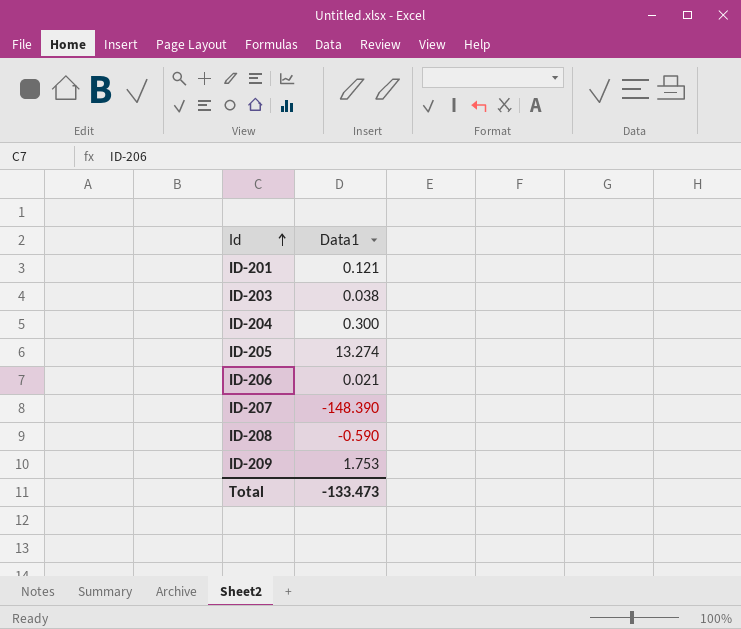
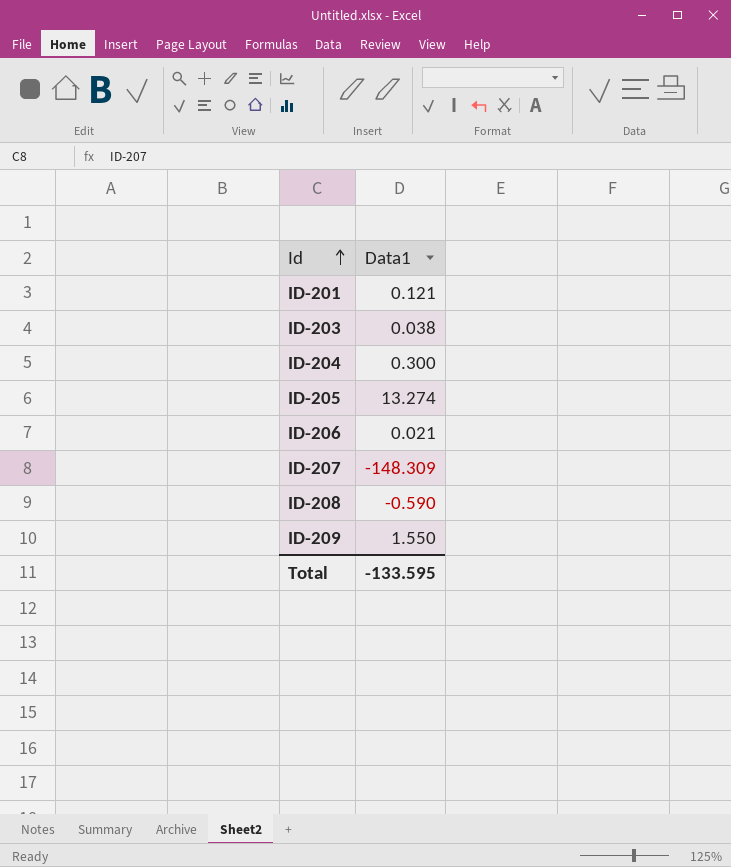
ID-207 | Data1: -148.390 -> -148.309
ID-209 | Data1: 1.753 -> 1.550
Total | Data1: -133.473 -> -133.595

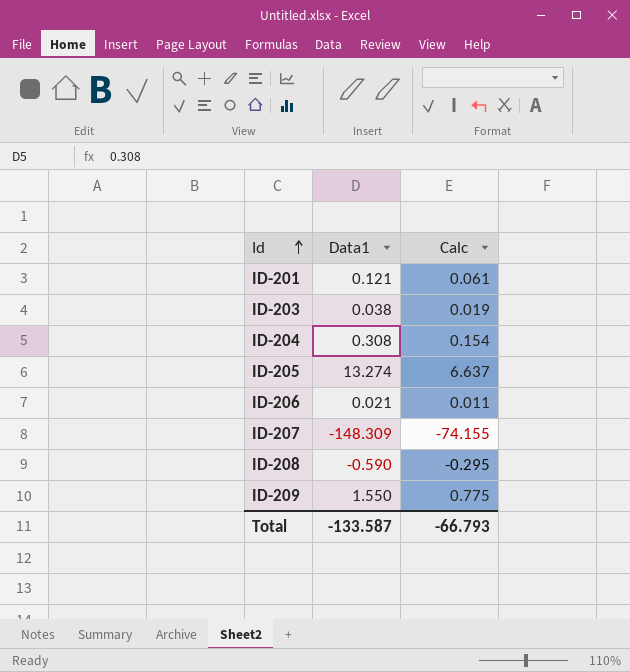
column Calc | formula: none -> [Data1] * 0.5
ID-204 | Data1: 0.300 -> 0.308
Total | Data1: -133.595 -> -133.587

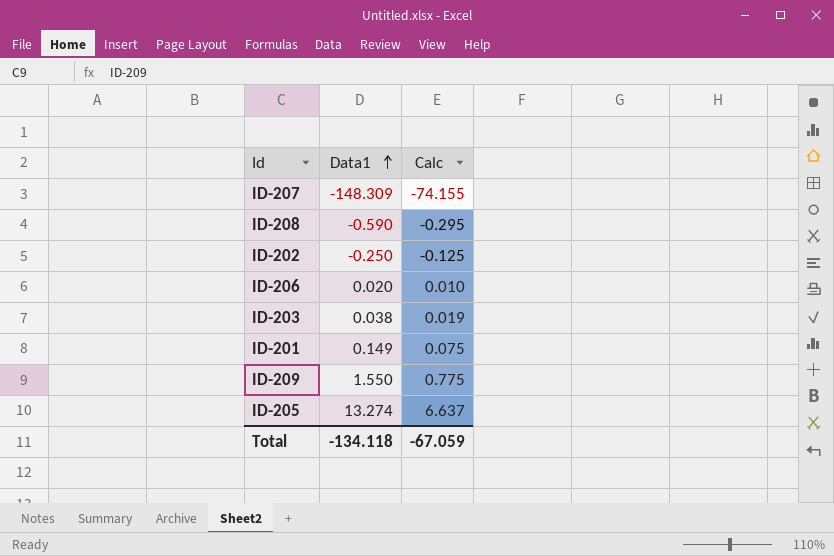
row order: Id ascending -> Data1 ascending
row ID-204: 0.308 | 0.154 -> none
row ID-202: none -> -0.250 | -0.125
ID-206 | Data1: 0.021 -> 0.020
ID-206 | Calc: 0.011 -> 0.010
ID-201 | Data1: 0.121 -> 0.149
ID-201 | Calc: 0.061 -> 0.075
Total | Data1: -133.587 -> -134.118
Total | Calc: -66.793 -> -67.059

